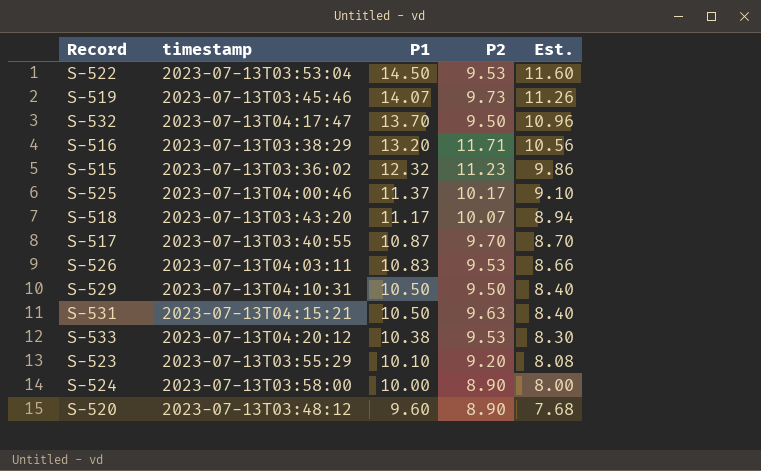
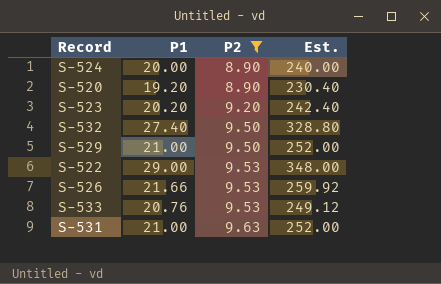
filter: none -> P2 <= 9.63
row order: P1 descending -> P2 ascending
column timestamp | position: 2 -> none
column Est. | formula: [P1] * 0.8 -> [P1] * 12
S-524 | P1: 10.00 -> 20.00
S-520 | P1: 9.60 -> 19.20
S-523 | P1: 10.10 -> 20.20
S-532 | P1: 13.70 -> 27.40
S-529 | P1: 10.50 -> 21.00
S-522 | P1: 14.50 -> 29.00
S-526 | P1: 10.83 -> 21.66
S-533 | P1: 10.38 -> 20.76
S-531 | P1: 10.50 -> 21.00

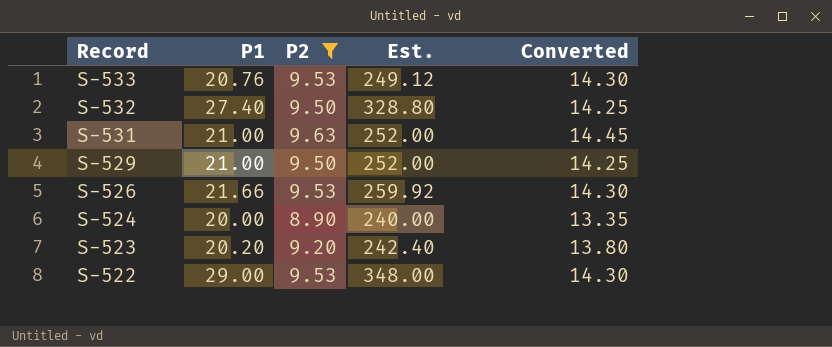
row order: P2 ascending -> Record descending
column Converted | formula: none -> [P2] * 1.5
row S-520: 19.20 | 8.90 | 230.40 -> none

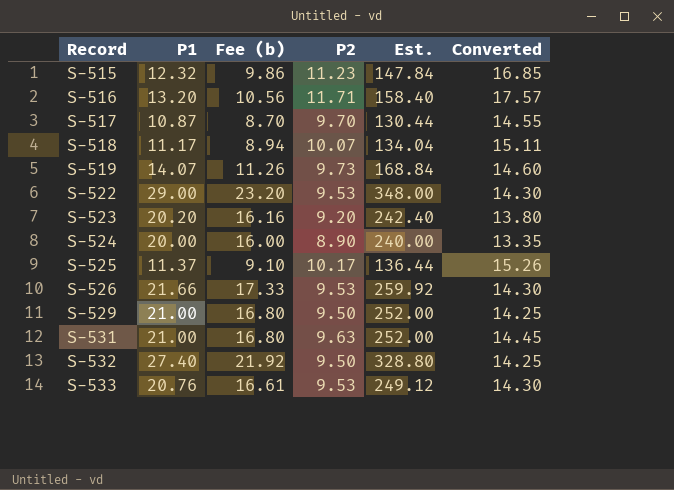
filter: P2 <= 9.63 -> none
row order: Record descending -> Record ascending
column Fee (b) | formula: none -> [P1] * 0.8

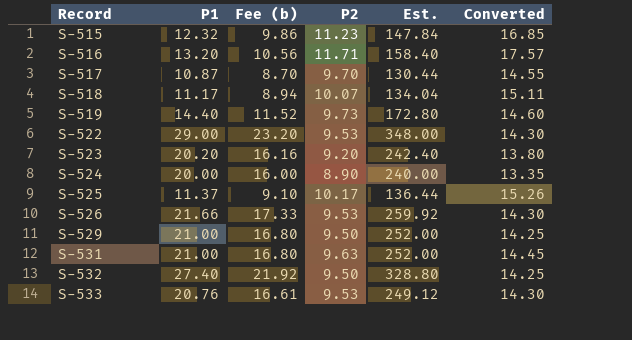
S-519 | P1: 14.07 -> 14.40
S-519 | Fee (b): 11.26 -> 11.52
S-519 | Est.: 168.84 -> 172.80

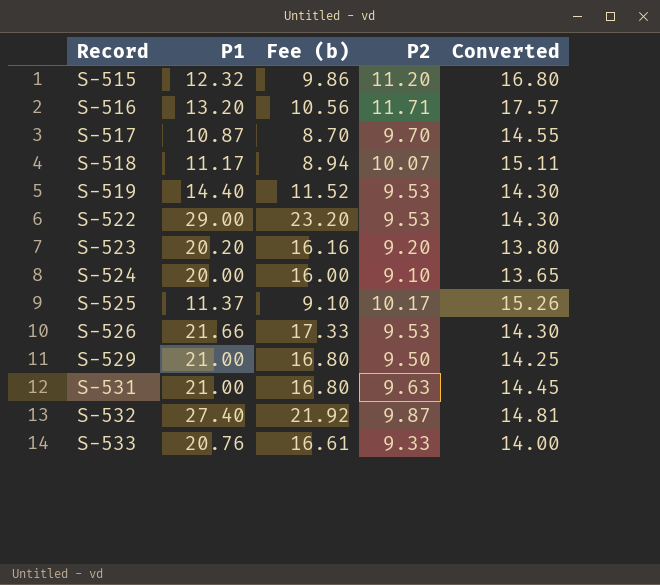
column Est. | formula: [P1] * 12 -> none
S-515 | P2: 11.23 -> 11.20
S-515 | Converted: 16.85 -> 16.80
S-519 | P2: 9.73 -> 9.53
S-519 | Converted: 14.60 -> 14.30
S-524 | P2: 8.90 -> 9.10
S-524 | Converted: 13.35 -> 13.65
S-532 | P2: 9.50 -> 9.87
S-532 | Converted: 14.25 -> 14.81
S-533 | P2: 9.53 -> 9.33
S-533 | Converted: 14.30 -> 14.00

